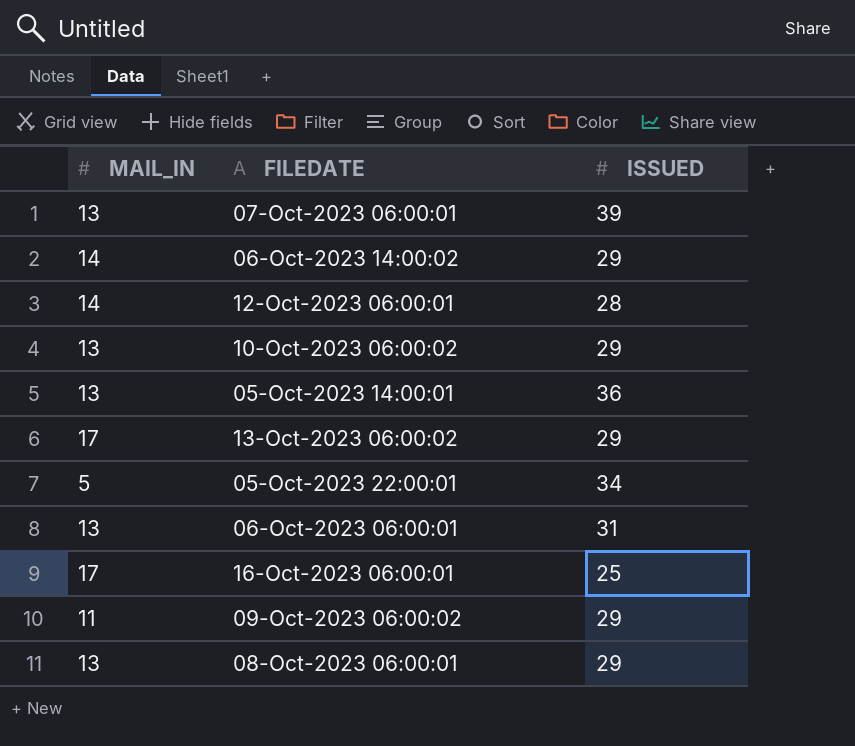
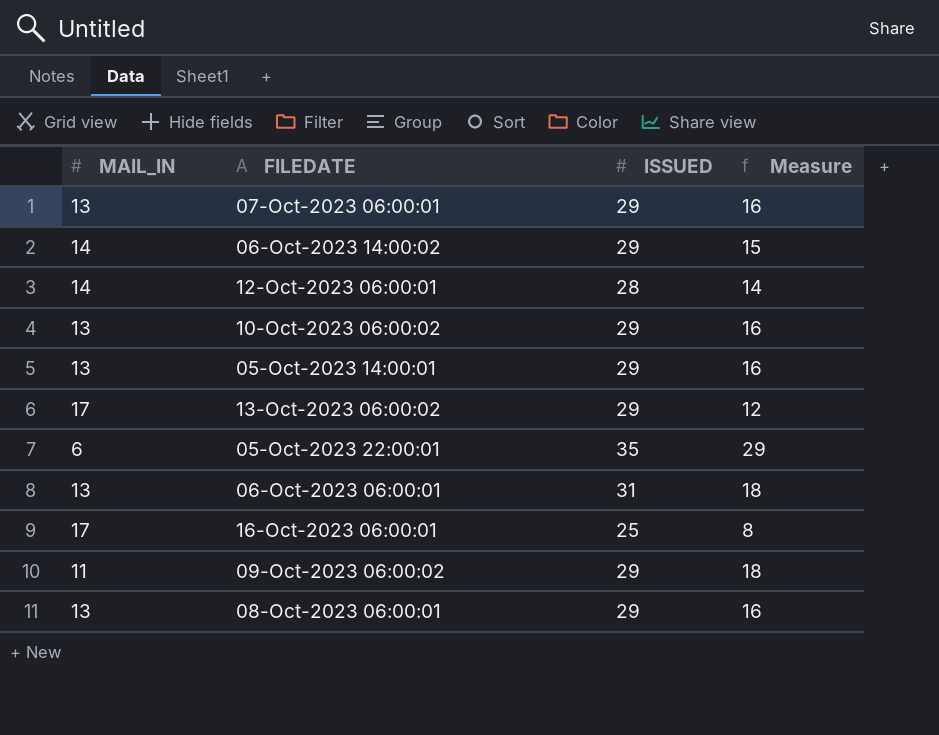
column Measure | formula: none -> [ISSUED] - [MAIL_IN]
07-Oct-2023 06:00:01 | ISSUED: 39 -> 29
05-Oct-2023 14:00:01 | ISSUED: 36 -> 29
05-Oct-2023 22:00:01 | MAIL_IN: 5 -> 6
05-Oct-2023 22:00:01 | ISSUED: 34 -> 35

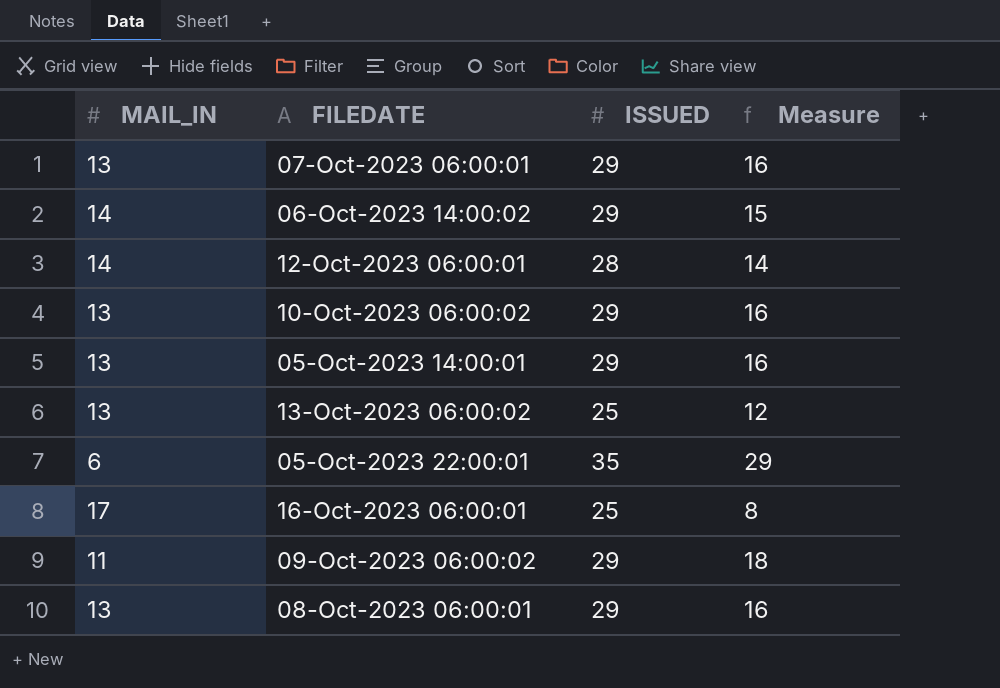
row 06-Oct-2023 06:00:01: 13 | 31 | 18 -> none
13-Oct-2023 06:00:02 | MAIL_IN: 17 -> 13
13-Oct-2023 06:00:02 | ISSUED: 29 -> 25

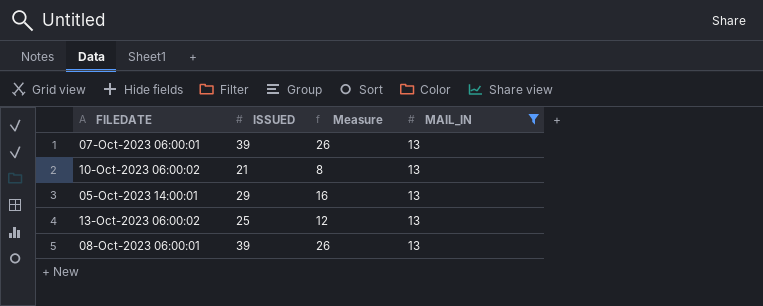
filter: none -> MAIL_IN = 13
column MAIL_IN | position: 1 -> 4
07-Oct-2023 06:00:01 | ISSUED: 29 -> 39
07-Oct-2023 06:00:01 | Measure: 16 -> 26
10-Oct-2023 06:00:02 | ISSUED: 29 -> 21
10-Oct-2023 06:00:02 | Measure: 16 -> 8
08-Oct-2023 06:00:01 | ISSUED: 29 -> 39
08-Oct-2023 06:00:01 | Measure: 16 -> 26

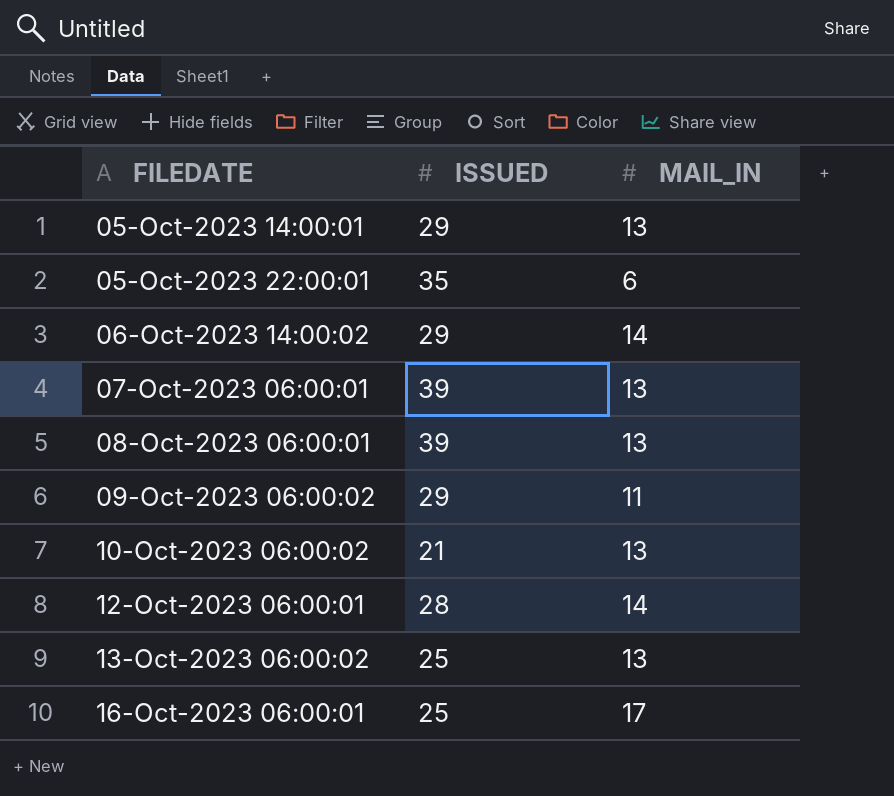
filter: MAIL_IN = 13 -> none
row order: none -> FILEDATE ascending
column Measure | formula: [ISSUED] - [MAIL_IN] -> none

